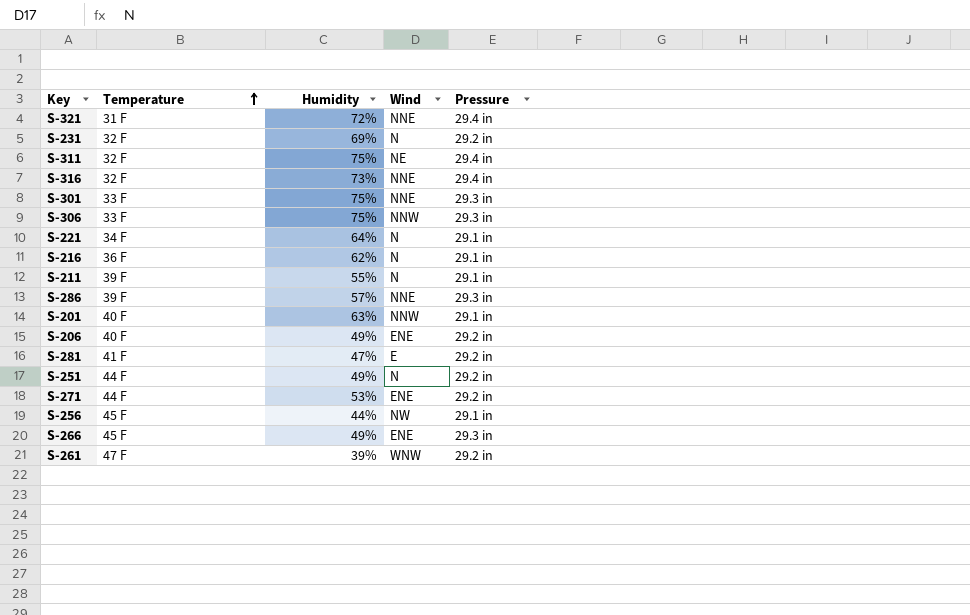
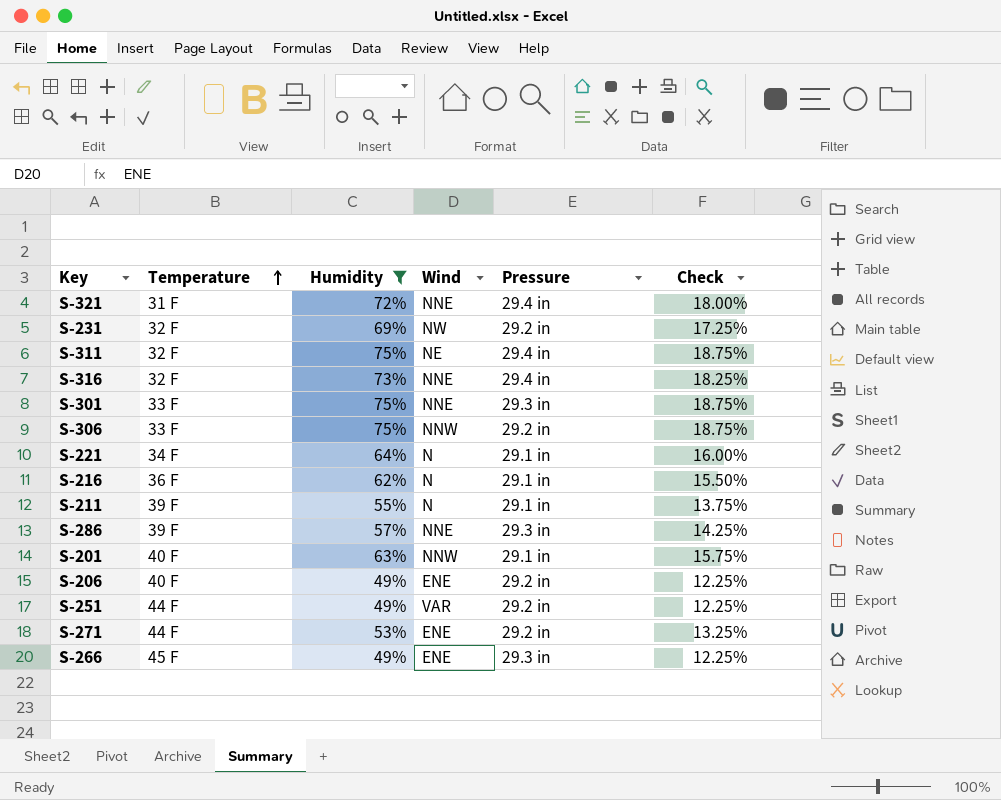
filter: none -> Humidity >= 49%
column Check | formula: none -> [Humidity] * 0.25
S-231 | Wind: N -> NW
S-306 | Pressure: 29.3 in -> 29.2 in
S-251 | Wind: N -> VAR

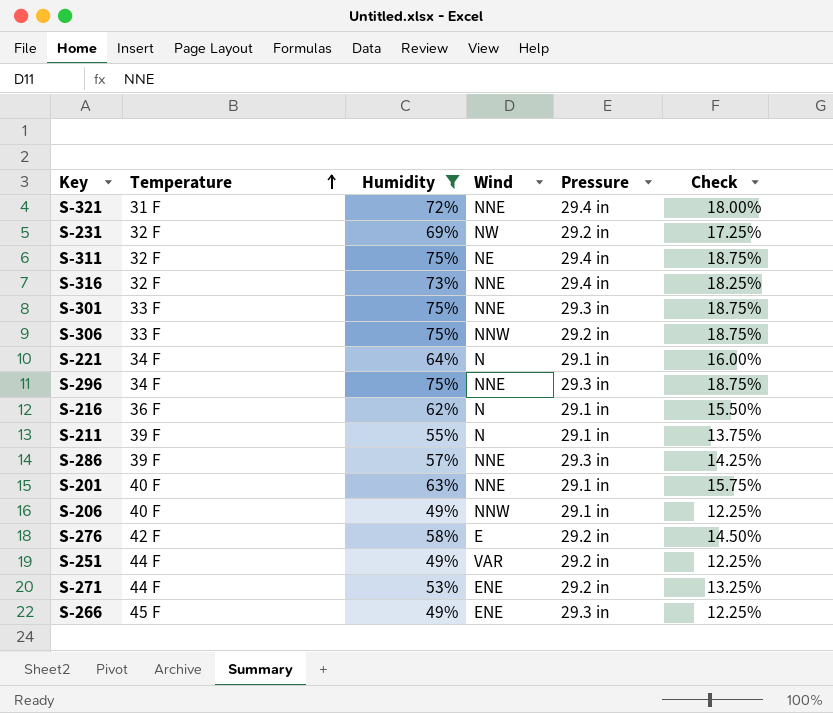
row S-296: none -> 34 F | 75% | NNE | 29.3 in | 18.75%
S-201 | Wind: NNW -> NNE
S-206 | Wind: ENE -> NNW
S-206 | Pressure: 29.2 in -> 29.1 in
row S-276: none -> 42 F | 58% | E | 29.2 in | 14.50%

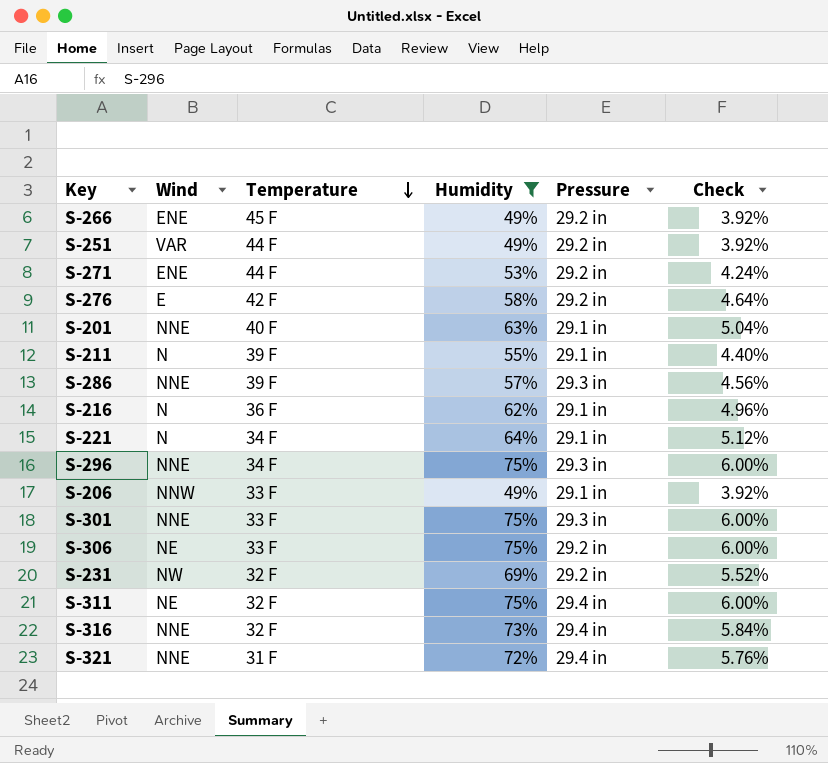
row order: Temperature ascending -> Temperature descending
column Wind | position: 4 -> 2
column Check | formula: [Humidity] * 0.25 -> [Humidity] * 0.08
S-266 | Pressure: 29.3 in -> 29.2 in
S-206 | Temperature: 40 F -> 33 F
S-306 | Wind: NNW -> NE

